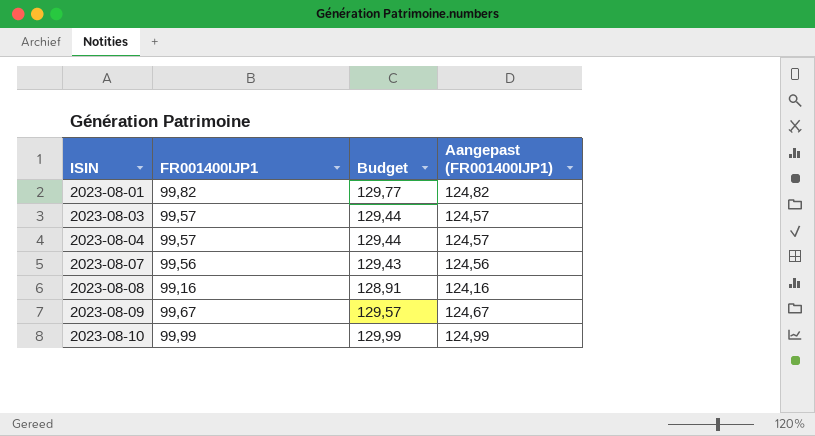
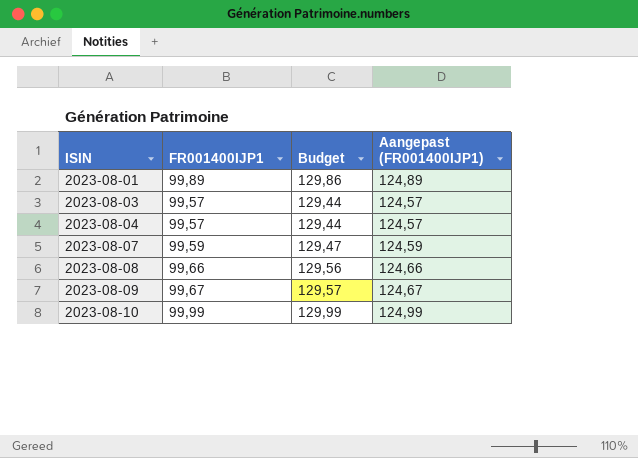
2023-08-01 | FR001400IJP1: 99,82 -> 99,89
2023-08-01 | Budget: 129,77 -> 129,86
2023-08-01 | Aangepast (FR001400IJP1): 124,82 -> 124,89
2023-08-07 | FR001400IJP1: 99,56 -> 99,59
2023-08-07 | Budget: 129,43 -> 129,47
2023-08-07 | Aangepast (FR001400IJP1): 124,56 -> 124,59
2023-08-08 | FR001400IJP1: 99,16 -> 99,66
2023-08-08 | Budget: 128,91 -> 129,56
2023-08-08 | Aangepast (FR001400IJP1): 124,16 -> 124,66

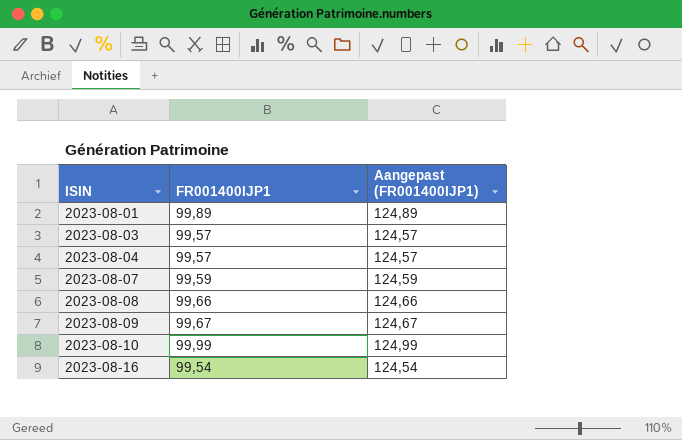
column Budget | formula: [FR001400IJP1] * 1,3 -> none
row 2023-08-16: none -> 99,54 | 124,54

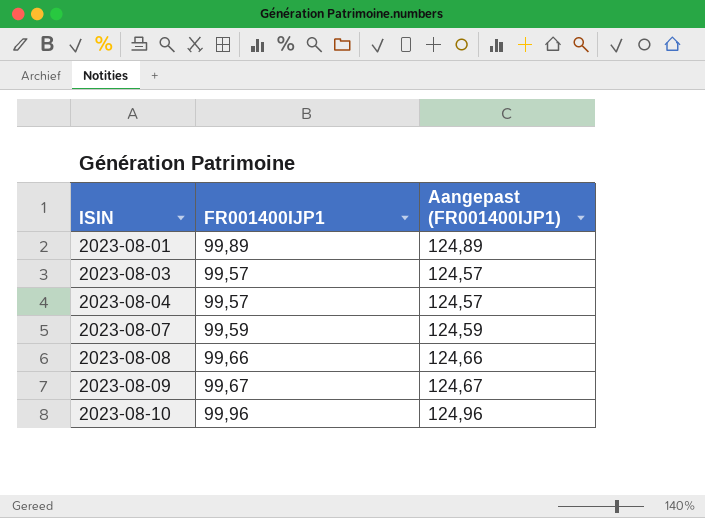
row 2023-08-16: 99,54 | 124,54 -> none
2023-08-10 | FR001400IJP1: 99,99 -> 99,96
2023-08-10 | Aangepast (FR001400IJP1): 124,99 -> 124,96

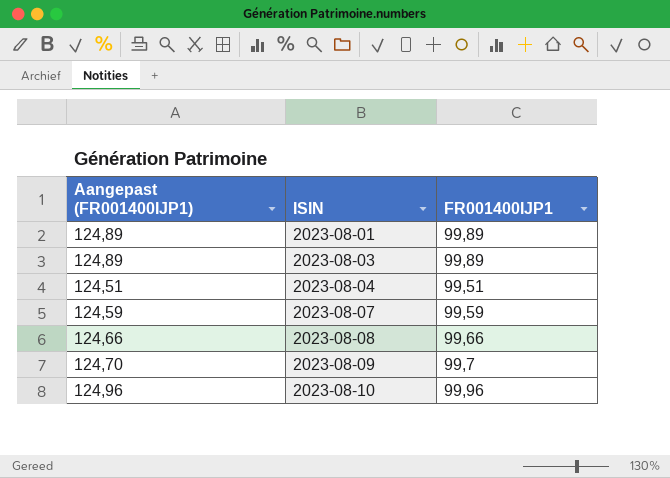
column Aangepast (FR001400IJP1) | position: 3 -> 1
2023-08-03 | Aangepast (FR001400IJP1): 124,57 -> 124,89
2023-08-03 | FR001400IJP1: 99,57 -> 99,89
2023-08-04 | Aangepast (FR001400IJP1): 124,57 -> 124,51
2023-08-04 | FR001400IJP1: 99,57 -> 99,51
2023-08-09 | Aangepast (FR001400IJP1): 124,67 -> 124,70
2023-08-09 | FR001400IJP1: 99,67 -> 99,7

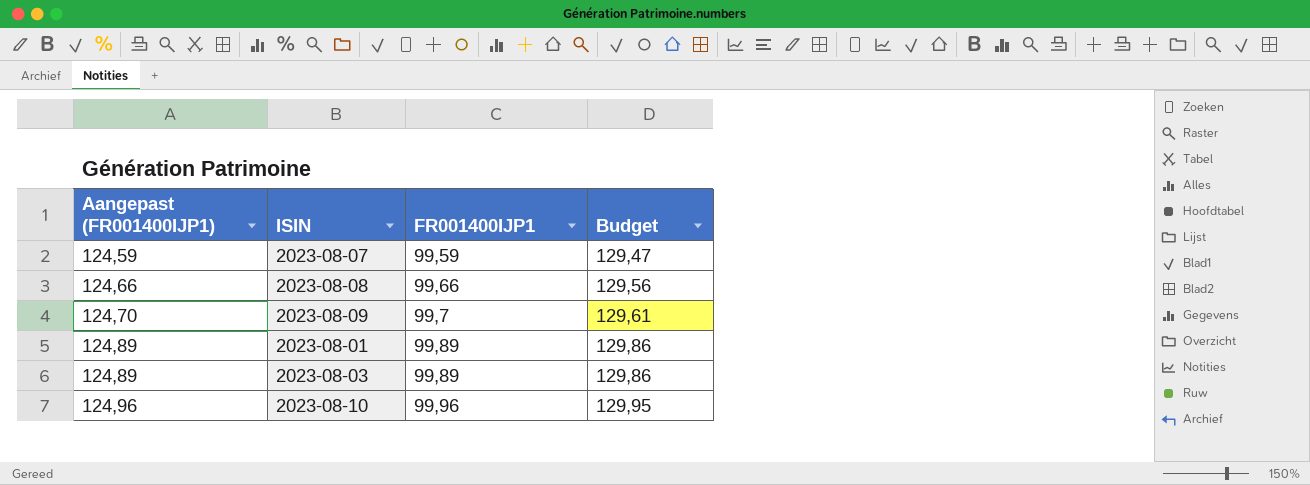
row order: ISIN ascending -> Aangepast (FR001400IJP1) ascending
column Budget | formula: none -> [FR001400IJP1] * 1,3
row 2023-08-04: 124,51 | 99,51 -> none

